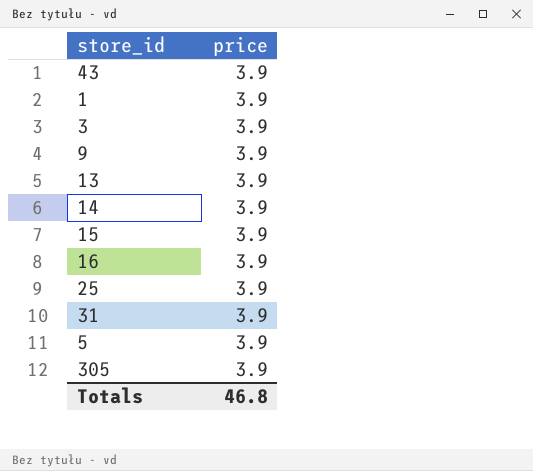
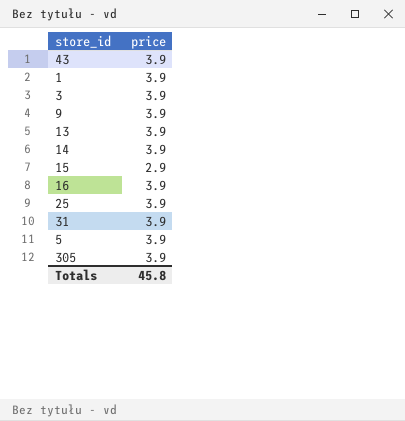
15 | price: 3.9 -> 2.9
Totals | price: 46.8 -> 45.8

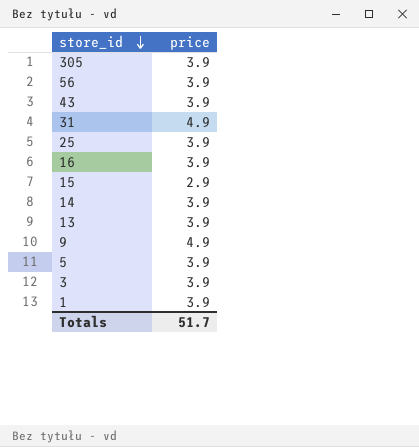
row order: none -> store_id descending
row 56: none -> 3.9
31 | price: 3.9 -> 4.9
9 | price: 3.9 -> 4.9
Totals | price: 45.8 -> 51.7

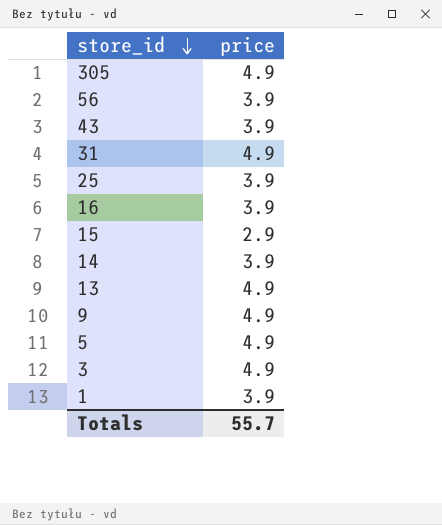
305 | price: 3.9 -> 4.9
13 | price: 3.9 -> 4.9
5 | price: 3.9 -> 4.9
3 | price: 3.9 -> 4.9
Totals | price: 51.7 -> 55.7

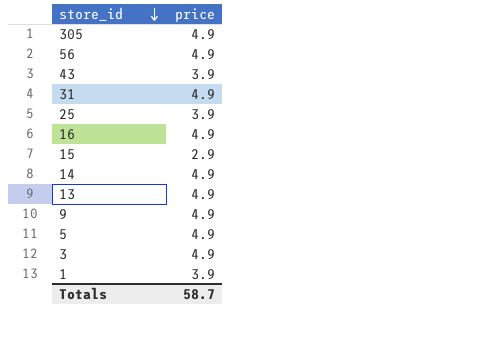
56 | price: 3.9 -> 4.9
16 | price: 3.9 -> 4.9
14 | price: 3.9 -> 4.9
Totals | price: 55.7 -> 58.7

